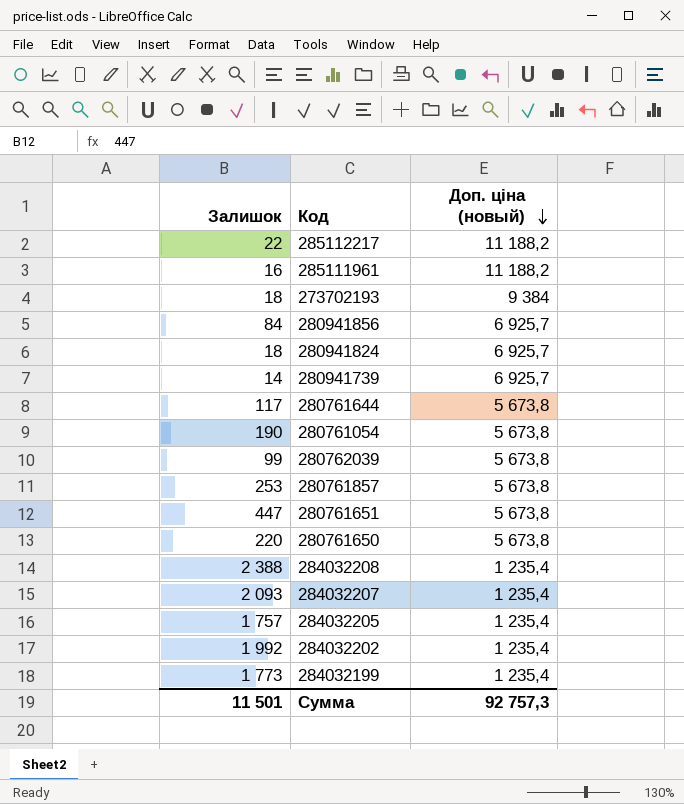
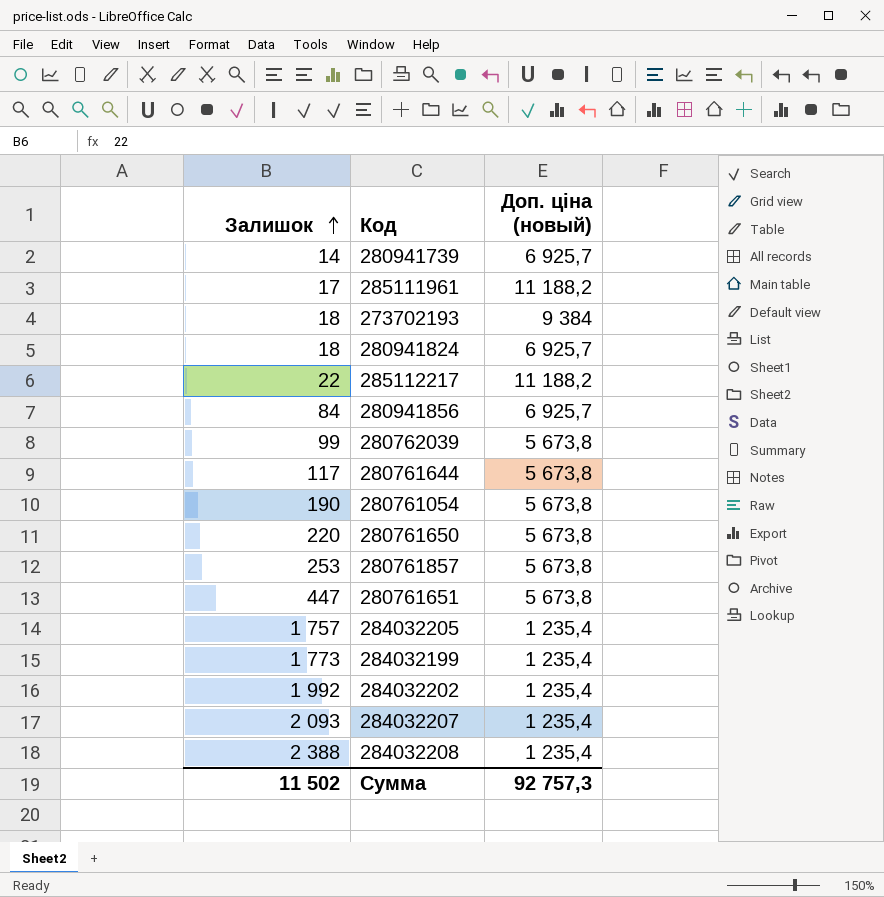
row order: Доп. ціна (новый) descending -> Залишок ascending
285111961 | Залишок: 16 -> 17
Сумма | Залишок: 11 501 -> 11 502

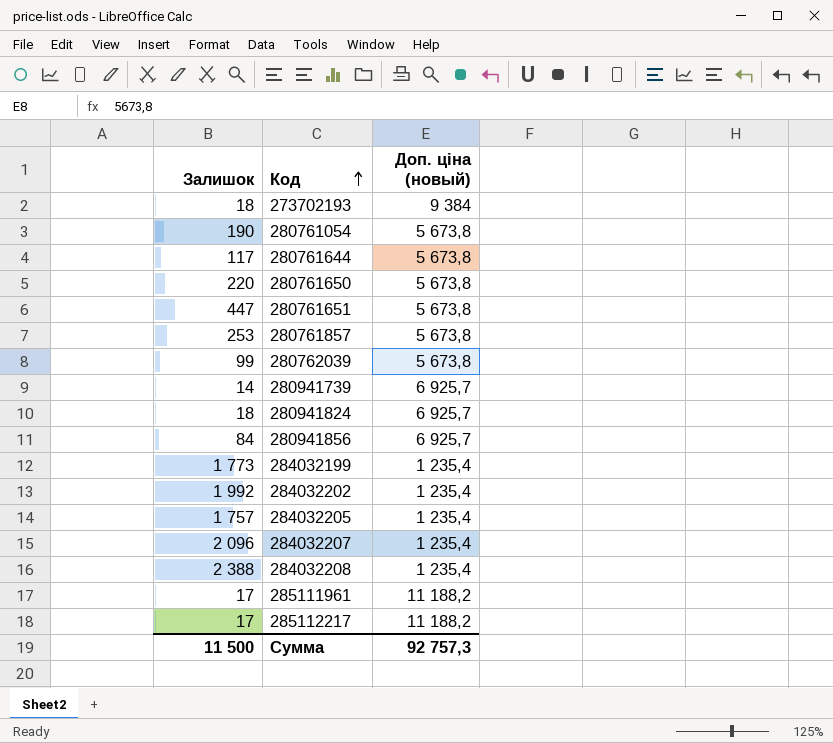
row order: Залишок ascending -> Код ascending
284032207 | Залишок: 2 093 -> 2 096
285112217 | Залишок: 22 -> 17
Сумма | Залишок: 11 502 -> 11 500

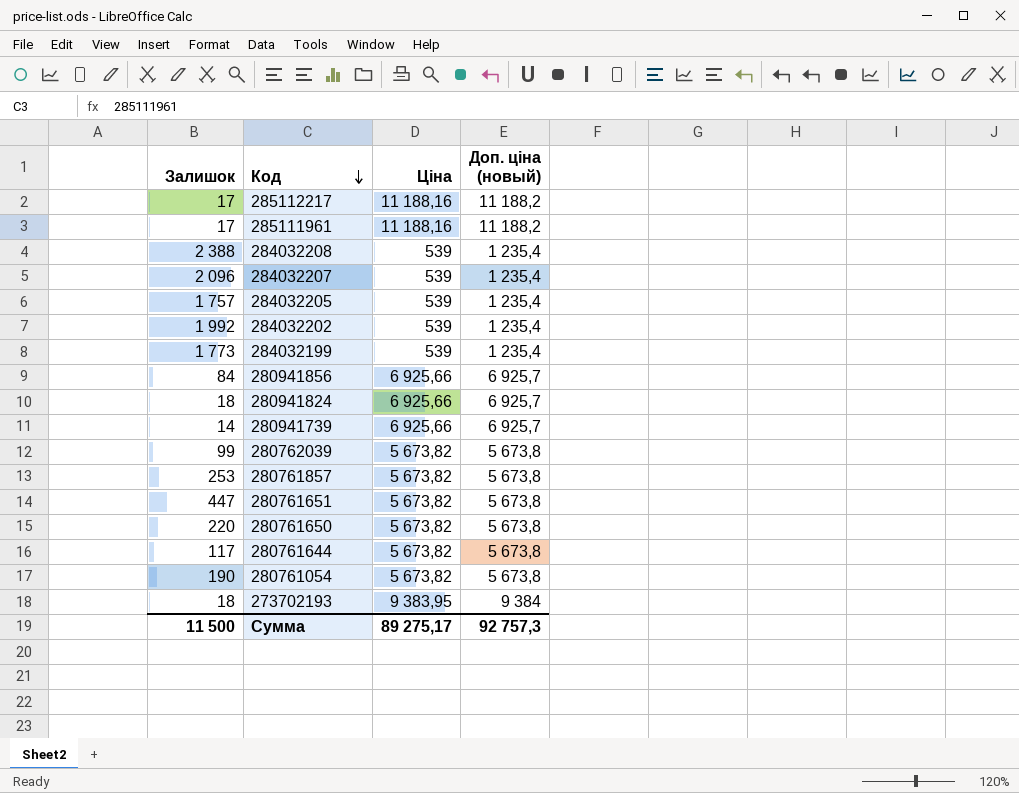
row order: Код ascending -> Код descending
column Ціна | position: none -> 3

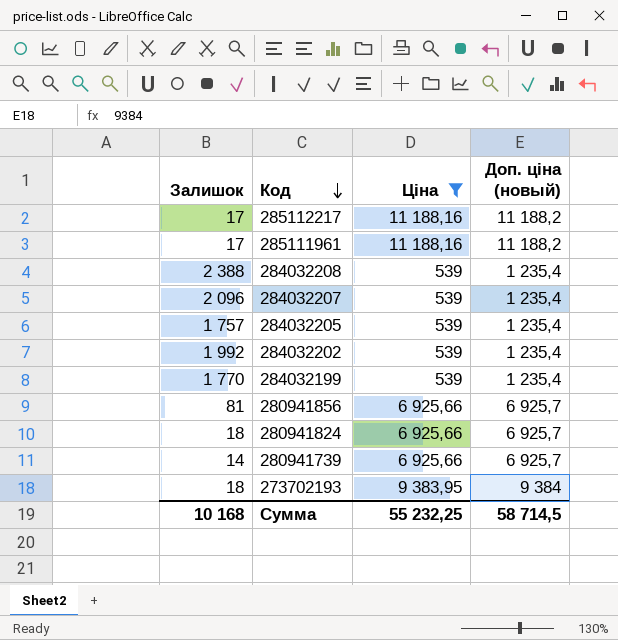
filter: none -> Ціна != 5 673,82
284032199 | Залишок: 1 773 -> 1 770
280941856 | Залишок: 84 -> 81
Сумма | Залишок: 11 500 -> 10 168
Сумма | Ціна: 89 275,17 -> 55 232,25
Сумма | Доп. ціна (новый): 92 757,3 -> 58 714,5

